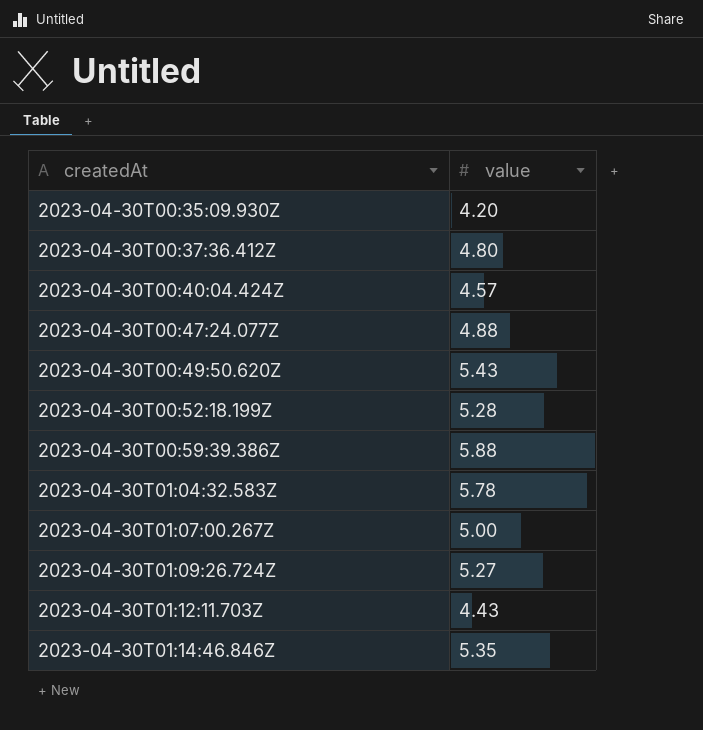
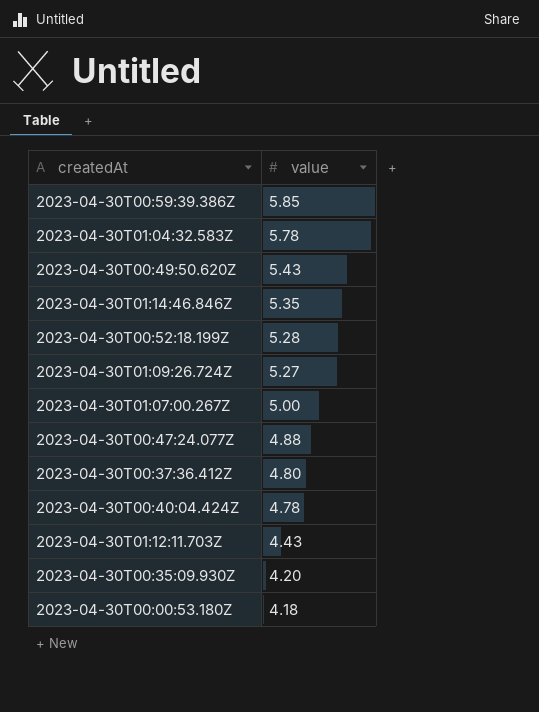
row order: createdAt ascending -> value descending
2023-04-30T00:59:39.386Z | value: 5.88 -> 5.85
2023-04-30T00:40:04.424Z | value: 4.57 -> 4.78
row 2023-04-30T00:00:53.180Z: none -> 4.18

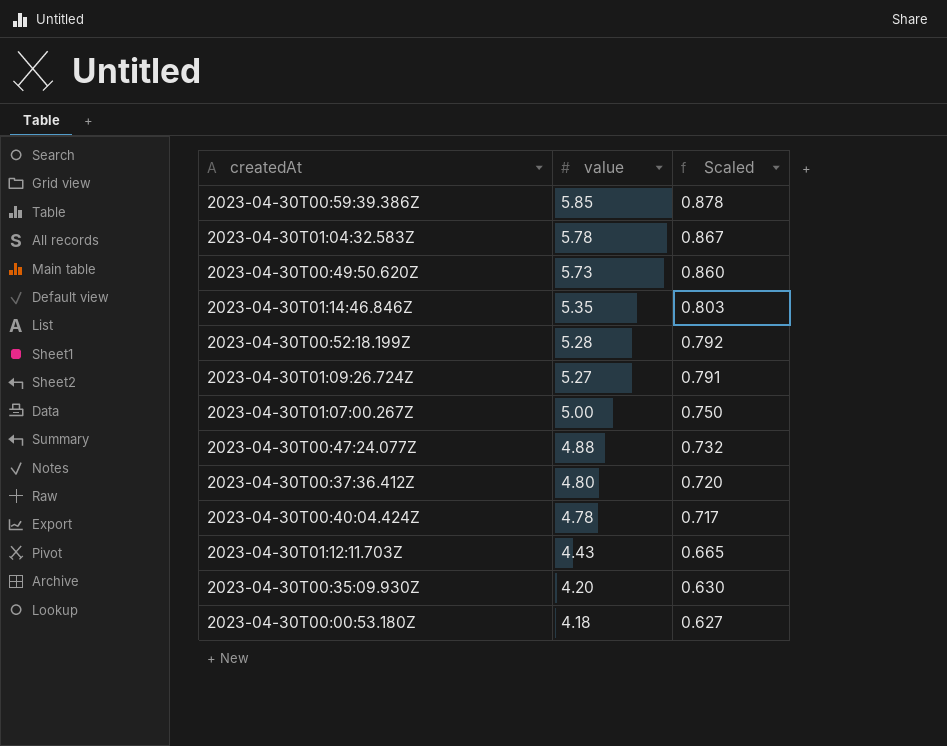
column Scaled | formula: none -> [value] * 0.15
2023-04-30T00:49:50.620Z | value: 5.43 -> 5.73

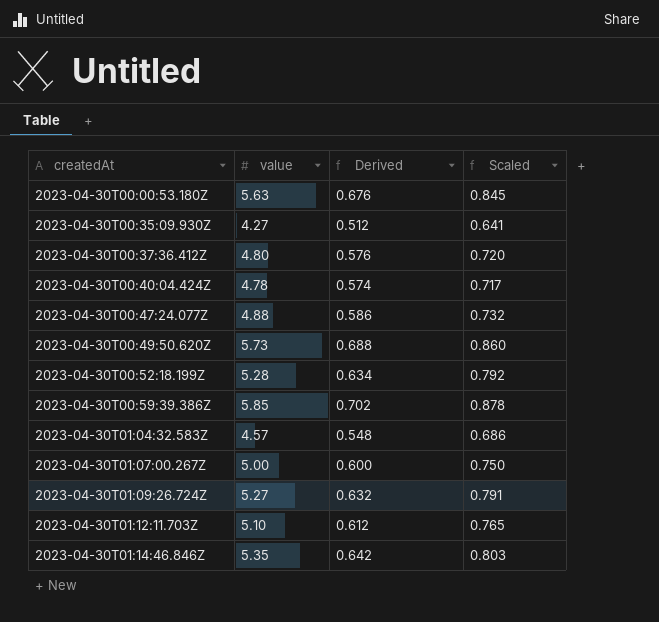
row order: value descending -> createdAt ascending
column Derived | formula: none -> [value] * 0.12
2023-04-30T00:00:53.180Z | value: 4.18 -> 5.63
2023-04-30T00:00:53.180Z | Scaled: 0.627 -> 0.845
2023-04-30T00:35:09.930Z | value: 4.20 -> 4.27
2023-04-30T00:35:09.930Z | Scaled: 0.630 -> 0.641
2023-04-30T01:04:32.583Z | value: 5.78 -> 4.57
2023-04-30T01:04:32.583Z | Scaled: 0.867 -> 0.686
2023-04-30T01:12:11.703Z | value: 4.43 -> 5.10
2023-04-30T01:12:11.703Z | Scaled: 0.665 -> 0.765

